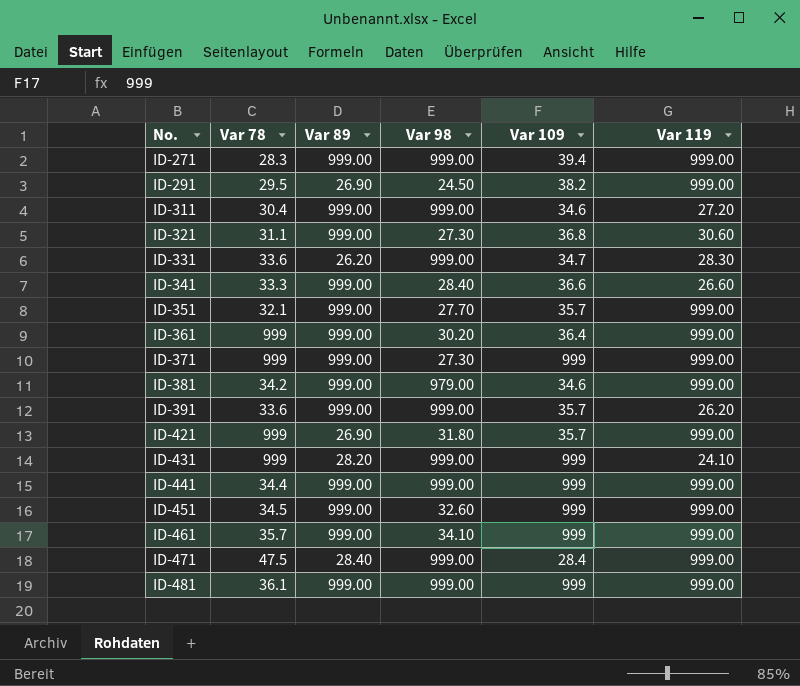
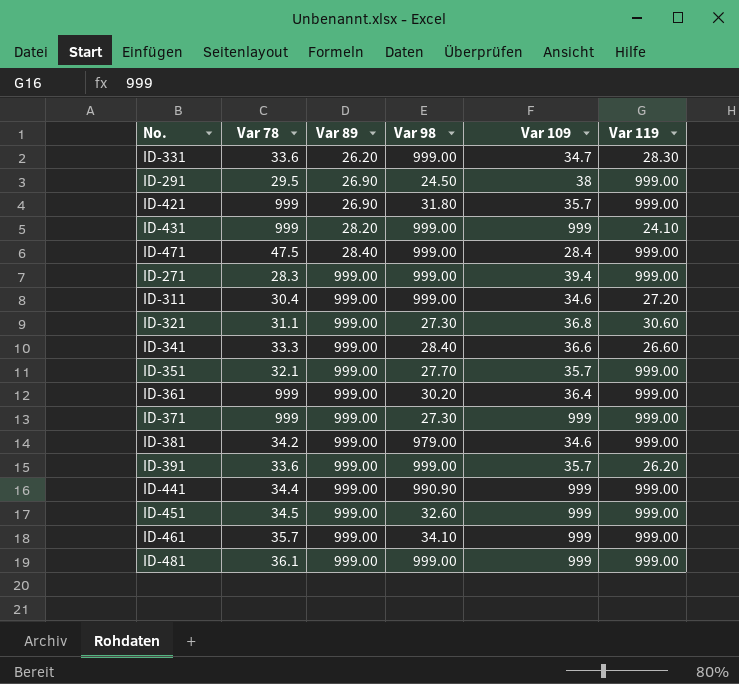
row order: No. ascending -> Var 89 ascending
ID-291 | Var 109: 38.2 -> 38
ID-441 | Var 98: 999.00 -> 990.90

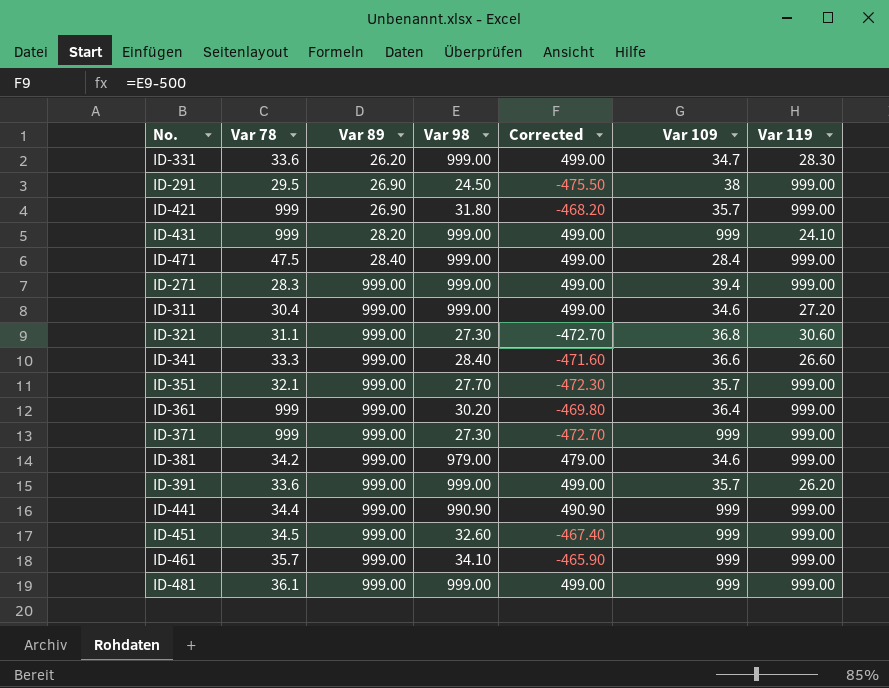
column Corrected | formula: none -> [Var 98] - 500

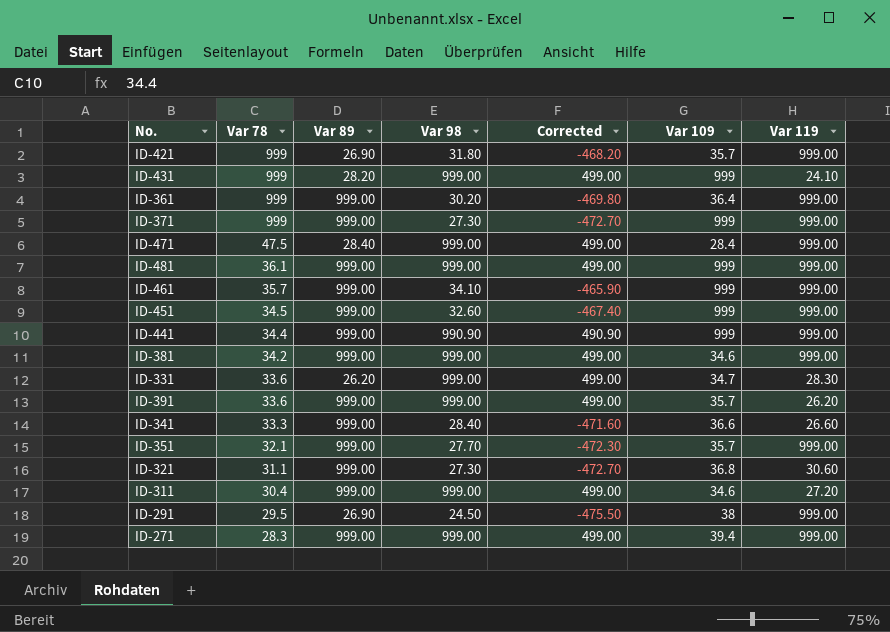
row order: Var 89 ascending -> Var 78 descending
ID-381 | Var 98: 979.00 -> 999.00
ID-381 | Corrected: 479.00 -> 499.00

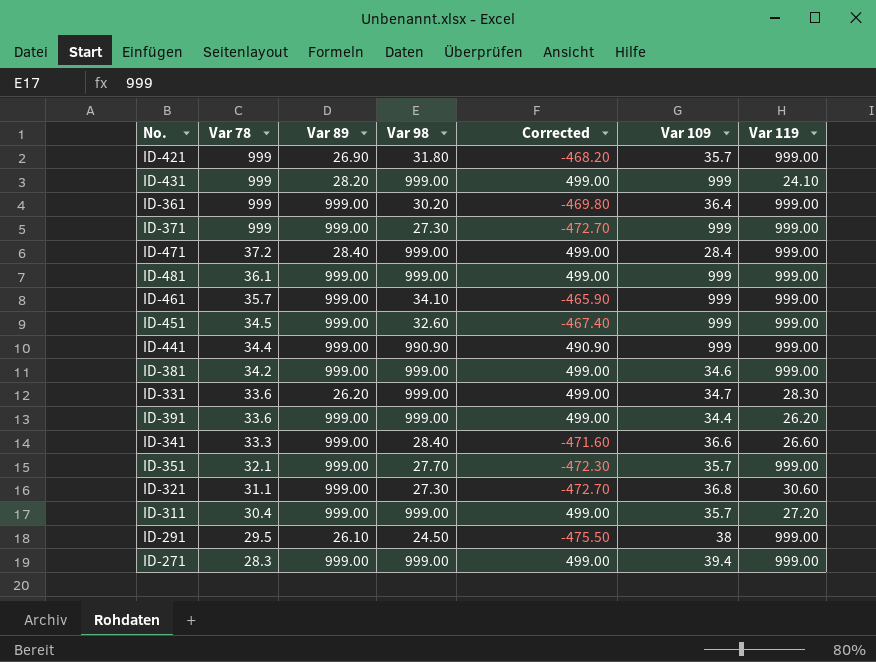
ID-471 | Var 78: 47.5 -> 37.2
ID-391 | Var 109: 35.7 -> 34.4
ID-311 | Var 109: 34.6 -> 35.7
ID-291 | Var 89: 26.90 -> 26.10

